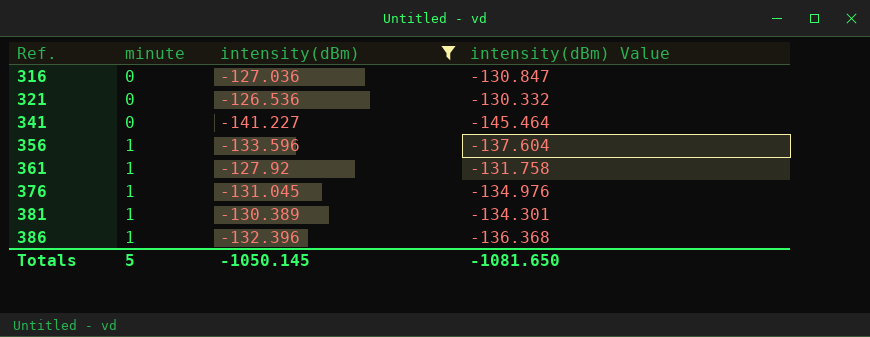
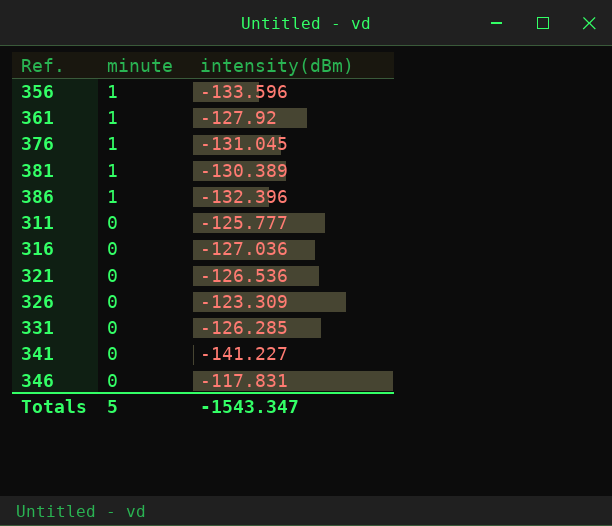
filter: intensity(dBm) <= -126.536 -> none
row order: Ref. ascending -> minute descending
column intensity(dBm) Value | formula: [intensity(dBm)] * 1.03 -> none
Totals | intensity(dBm): -1050.145 -> -1543.347

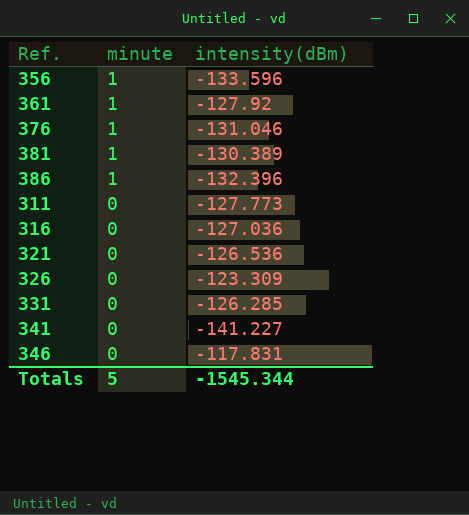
376 | intensity(dBm): -131.045 -> -131.046
311 | intensity(dBm): -125.777 -> -127.773
Totals | intensity(dBm): -1543.347 -> -1545.344

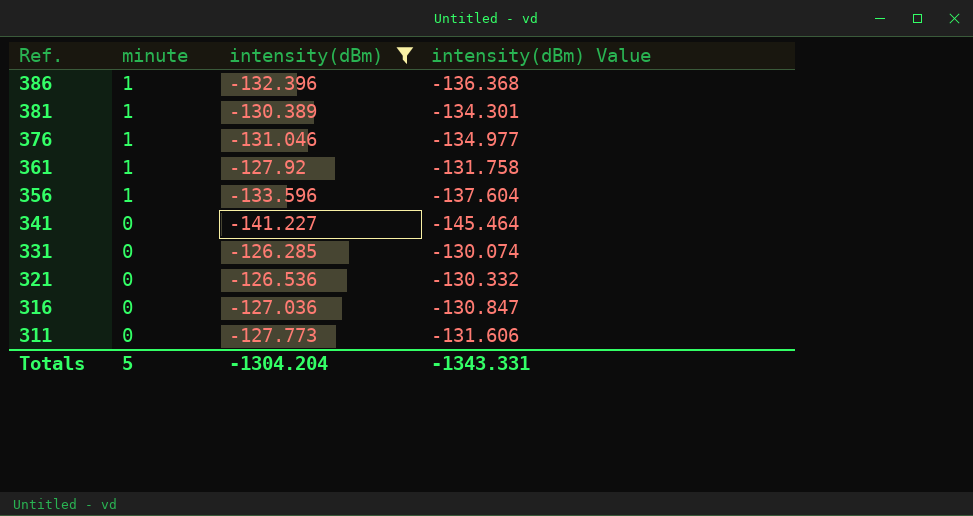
filter: none -> intensity(dBm) <= -126.285
row order: minute descending -> Ref. descending
column intensity(dBm) Value | formula: none -> [intensity(dBm)] * 1.03
Totals | intensity(dBm): -1545.344 -> -1304.204

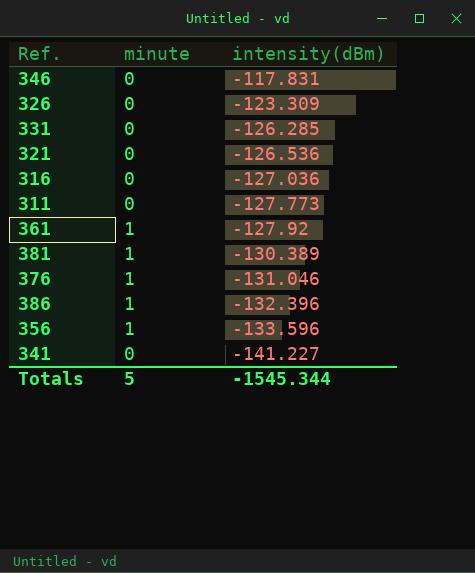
filter: intensity(dBm) <= -126.285 -> none
row order: Ref. descending -> intensity(dBm) descending
column intensity(dBm) Value | formula: [intensity(dBm)] * 1.03 -> none
Totals | intensity(dBm): -1304.204 -> -1545.344

